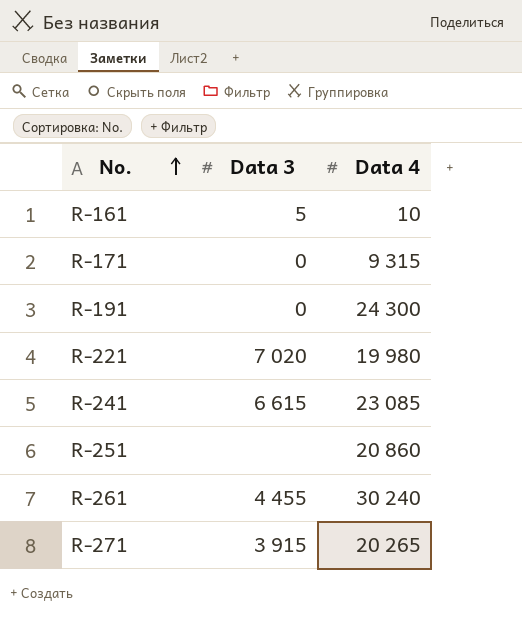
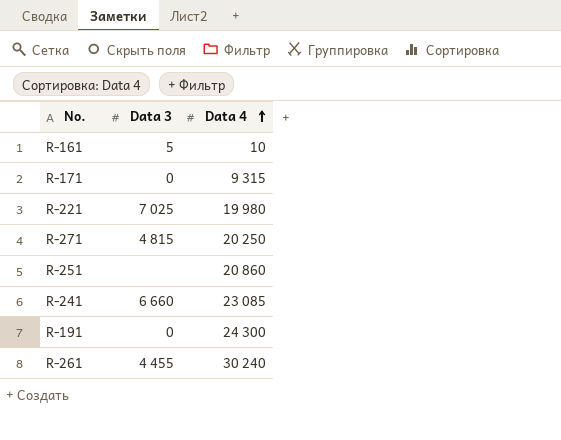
row order: No. ascending -> Data 4 ascending
R-221 | Data 3: 7 020 -> 7 025
R-271 | Data 3: 3 915 -> 4 815
R-271 | Data 4: 20 265 -> 20 250
R-241 | Data 3: 6 615 -> 6 660

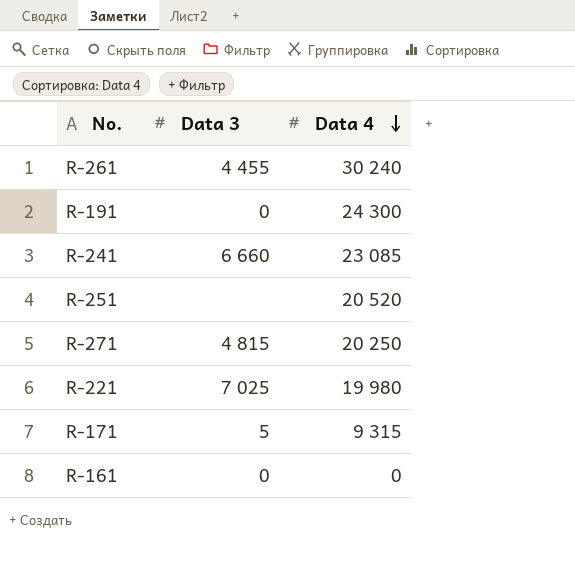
row order: Data 4 ascending -> Data 4 descending
R-251 | Data 4: 20 860 -> 20 520
R-171 | Data 3: 0 -> 5
R-161 | Data 3: 5 -> 0
R-161 | Data 4: 10 -> 0

